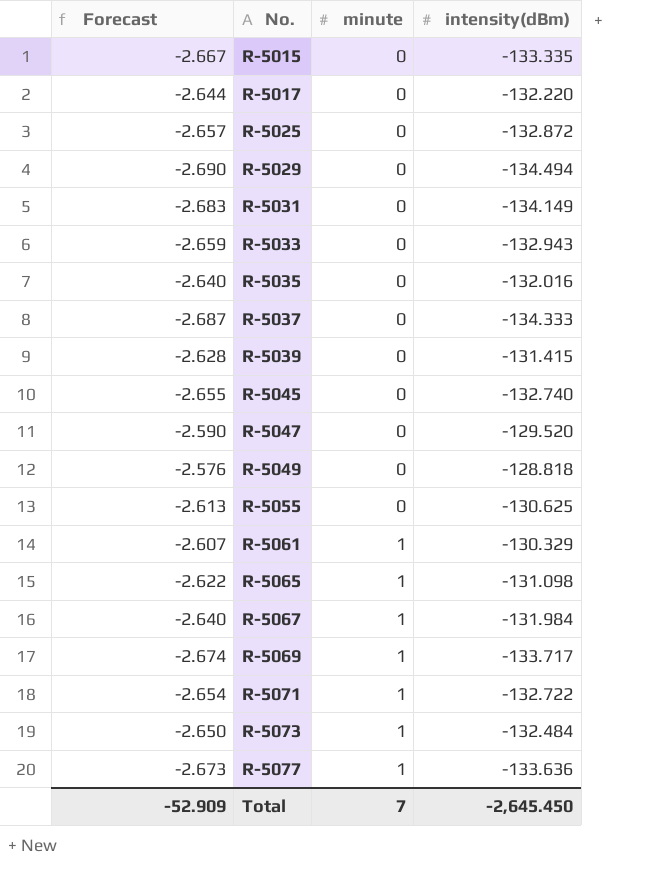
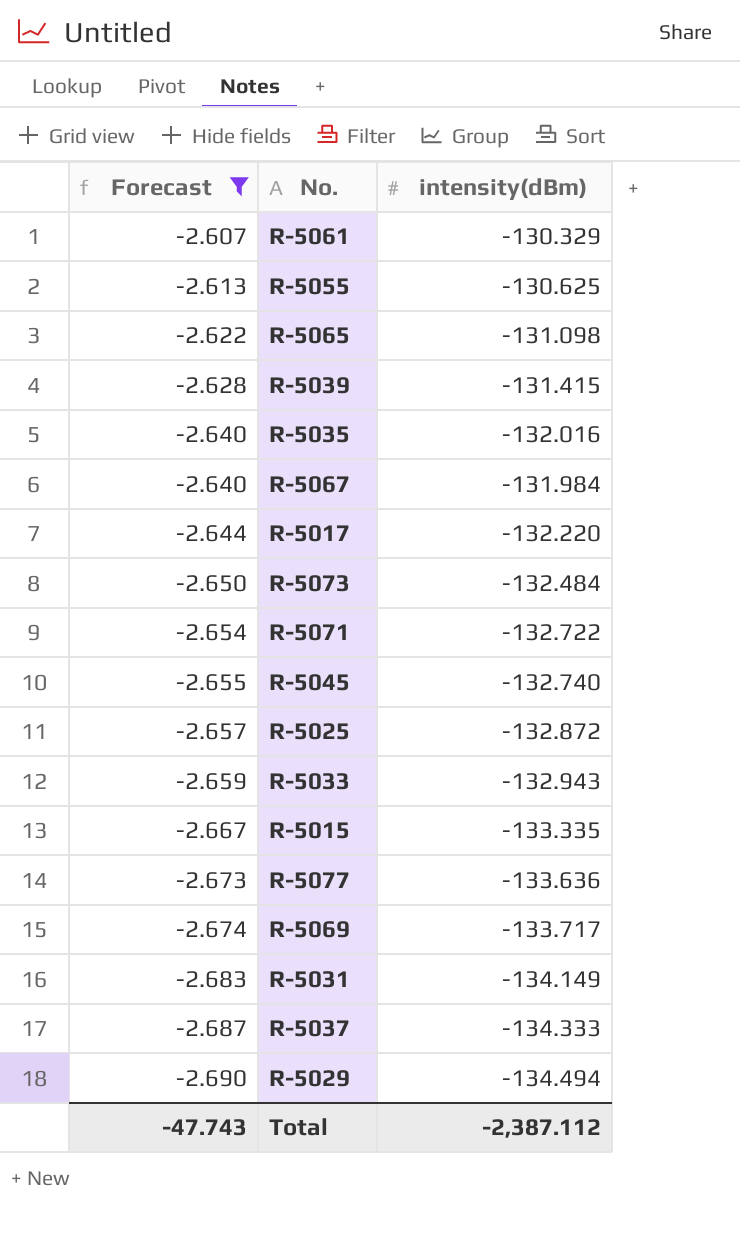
filter: none -> Forecast <= -2.607
row order: No. ascending -> Forecast descending
column minute | position: 3 -> none
Total | Forecast: -52.909 -> -47.743
Total | intensity(dBm): -2,645.450 -> -2,387.112

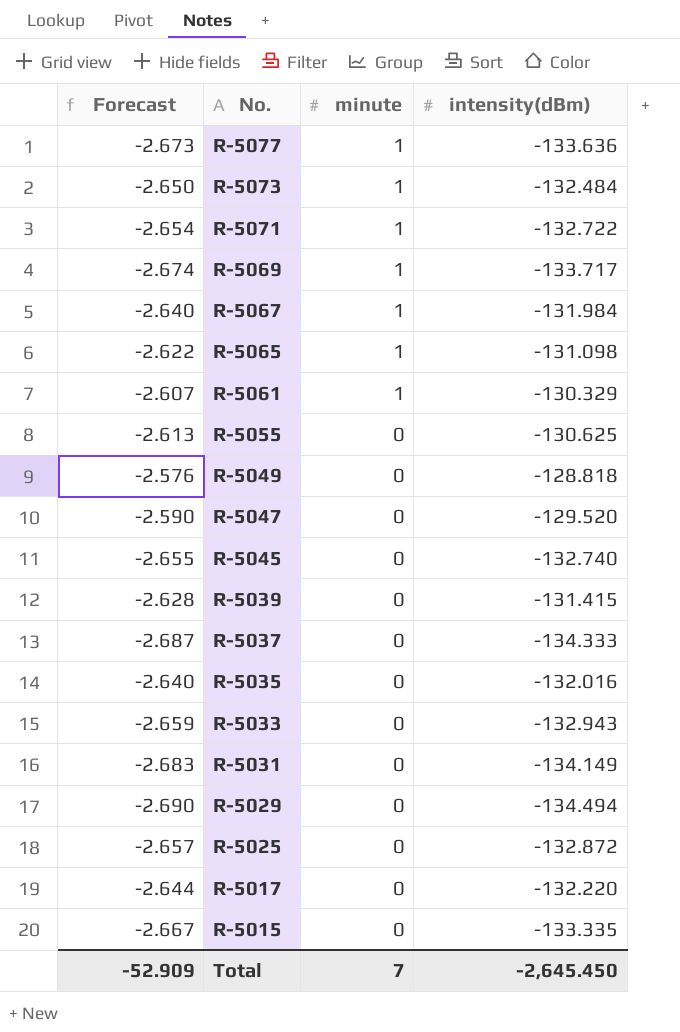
filter: Forecast <= -2.607 -> none
row order: Forecast descending -> No. descending
column minute | position: none -> 3
Total | Forecast: -47.743 -> -52.909
Total | intensity(dBm): -2,387.112 -> -2,645.450

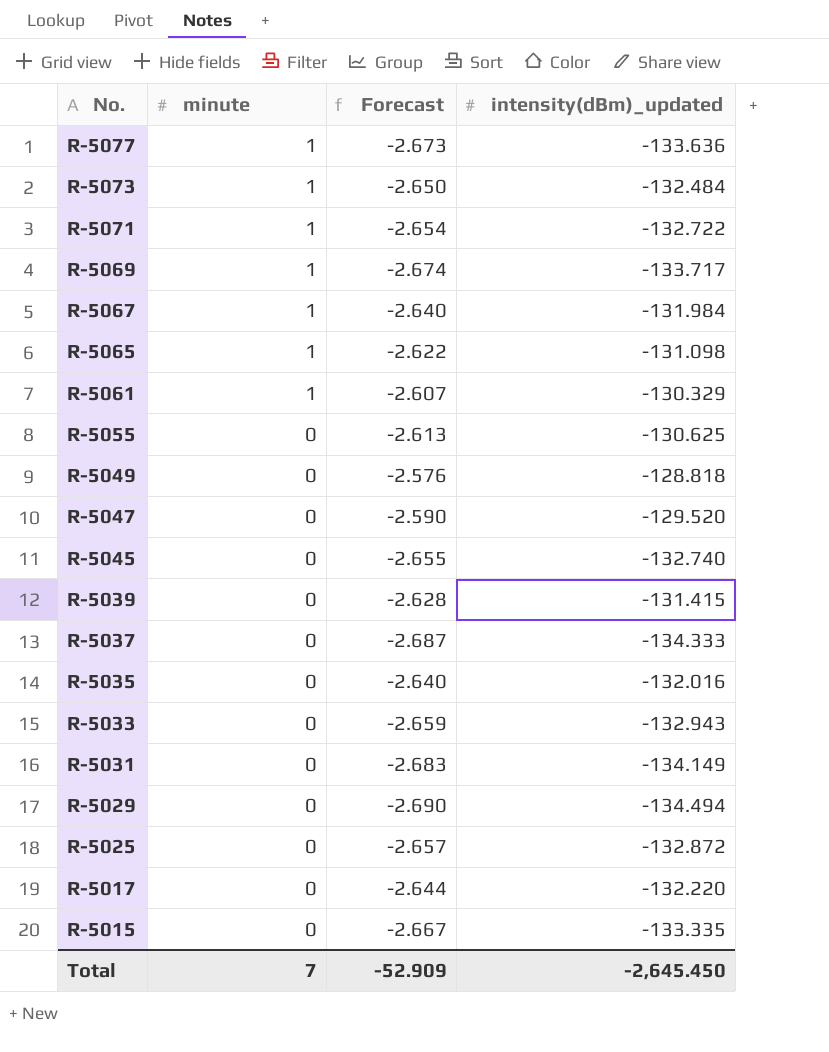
column Forecast | position: 1 -> 3
column name: intensity(dBm) -> intensity(dBm)_updated

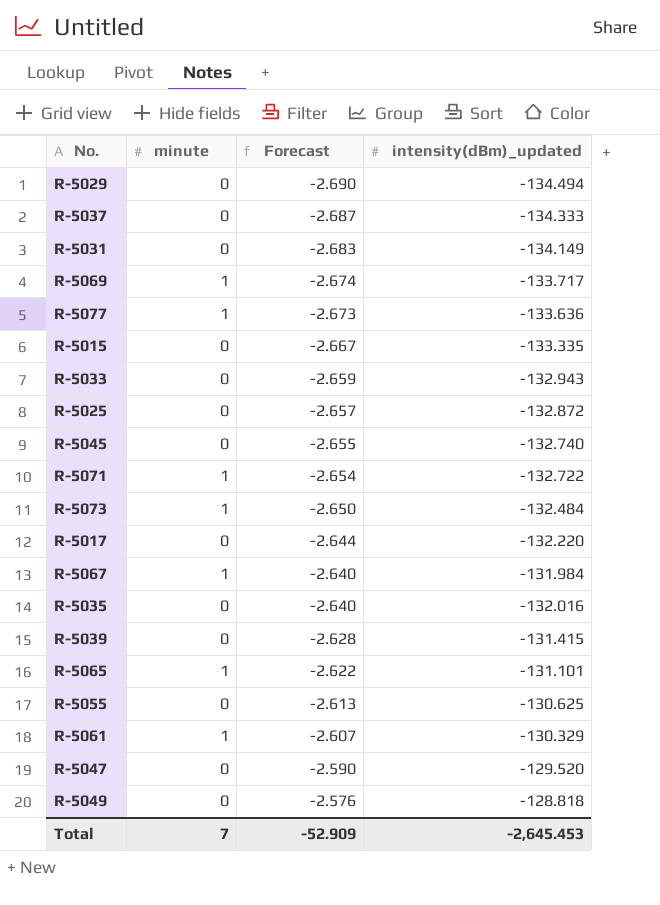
row order: No. descending -> Forecast ascending
R-5065 | intensity(dBm)_updated: -131.098 -> -131.101
Total | intensity(dBm)_updated: -2,645.450 -> -2,645.453

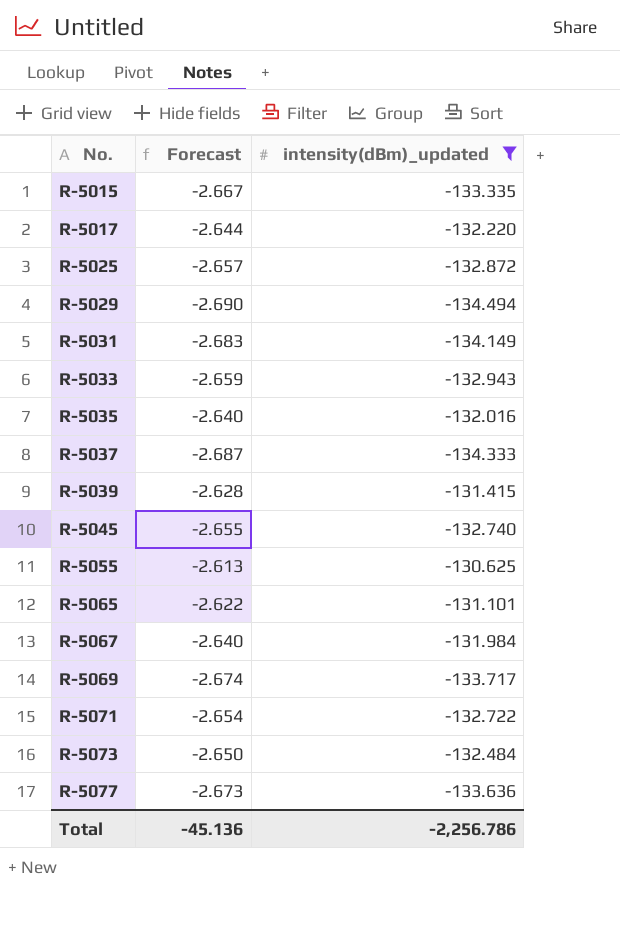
filter: none -> intensity(dBm)_updated <= -130.625
row order: Forecast ascending -> No. ascending
column minute | position: 2 -> none
Total | Forecast: -52.909 -> -45.136
Total | intensity(dBm)_updated: -2,645.453 -> -2,256.786

